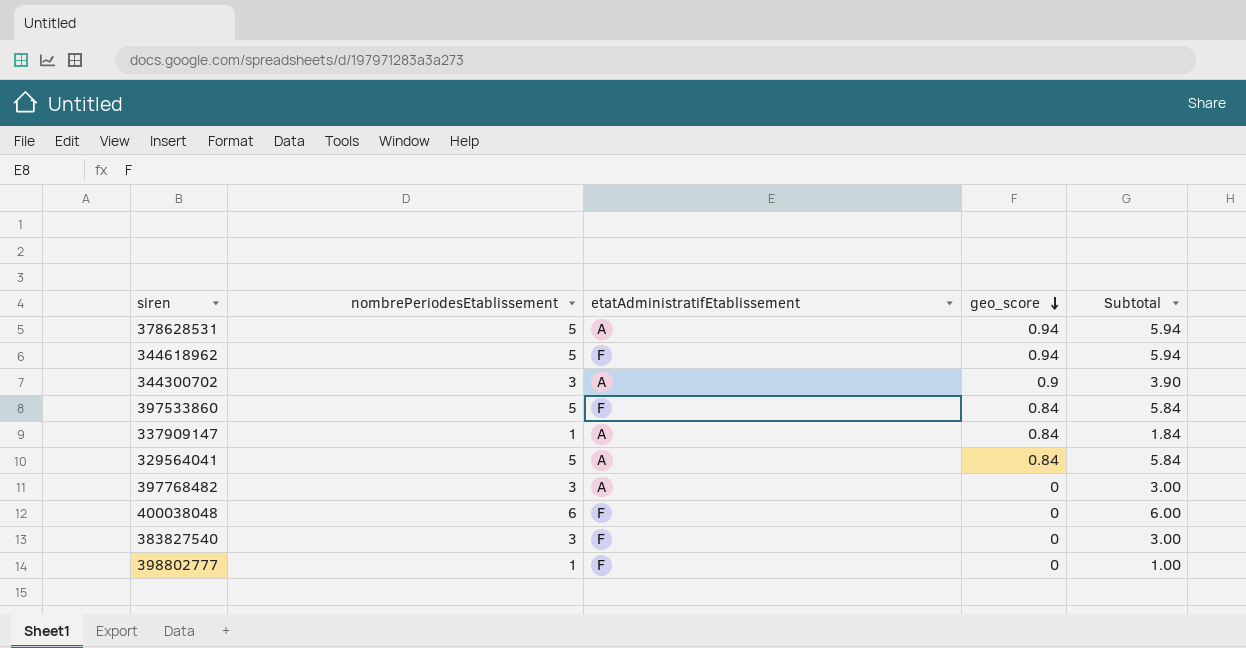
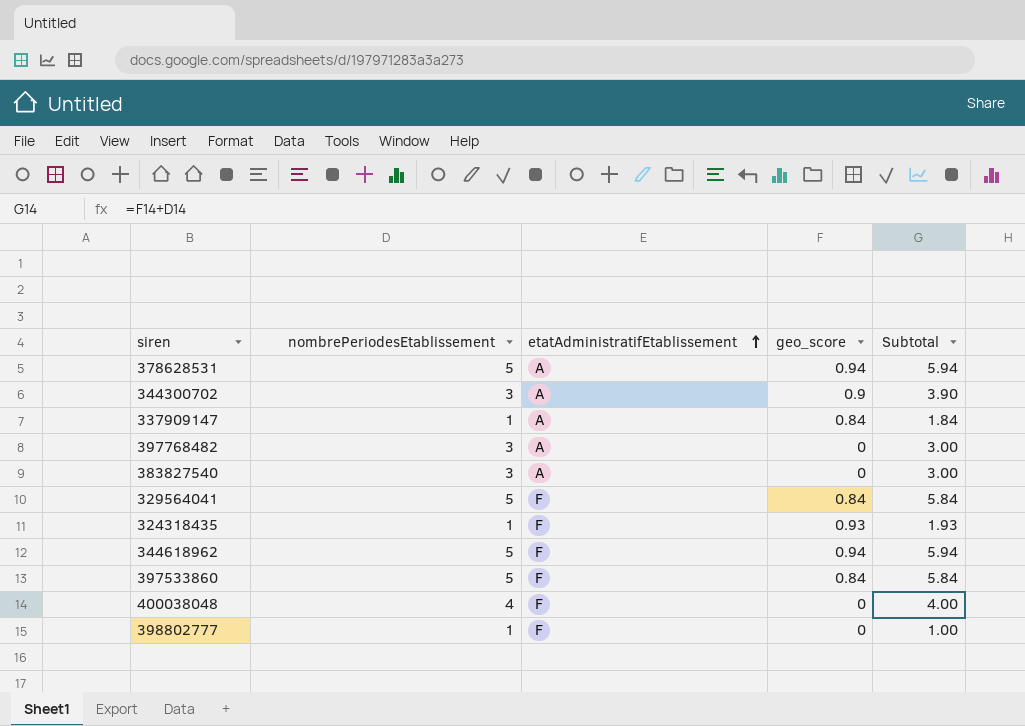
row order: geo_score descending -> etatAdministratifEtablissement ascending
383827540 | etatAdministratifEtablissement: F -> A
329564041 | etatAdministratifEtablissement: A -> F
row 324318435: none -> 1 | F | 0.93 | 1.93
400038048 | nombrePeriodesEtablissement: 6 -> 4
400038048 | Subtotal: 6.00 -> 4.00

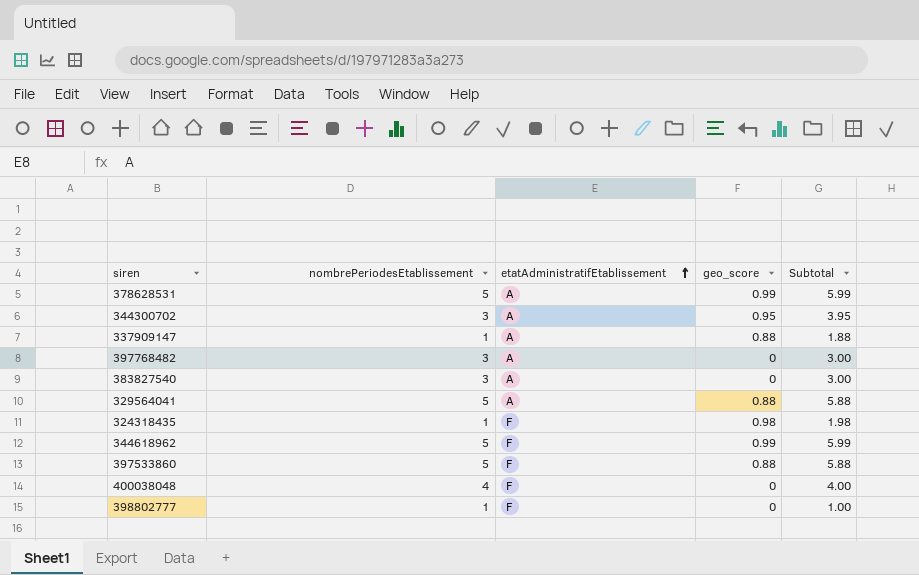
378628531 | geo_score: 0.94 -> 0.99
378628531 | Subtotal: 5.94 -> 5.99
344300702 | geo_score: 0.9 -> 0.95
344300702 | Subtotal: 3.90 -> 3.95
337909147 | geo_score: 0.84 -> 0.88
337909147 | Subtotal: 1.84 -> 1.88
329564041 | etatAdministratifEtablissement: F -> A
329564041 | geo_score: 0.84 -> 0.88
329564041 | Subtotal: 5.84 -> 5.88
324318435 | geo_score: 0.93 -> 0.98
324318435 | Subtotal: 1.93 -> 1.98
344618962 | geo_score: 0.94 -> 0.99
344618962 | Subtotal: 5.94 -> 5.99
397533860 | geo_score: 0.84 -> 0.88
397533860 | Subtotal: 5.84 -> 5.88

